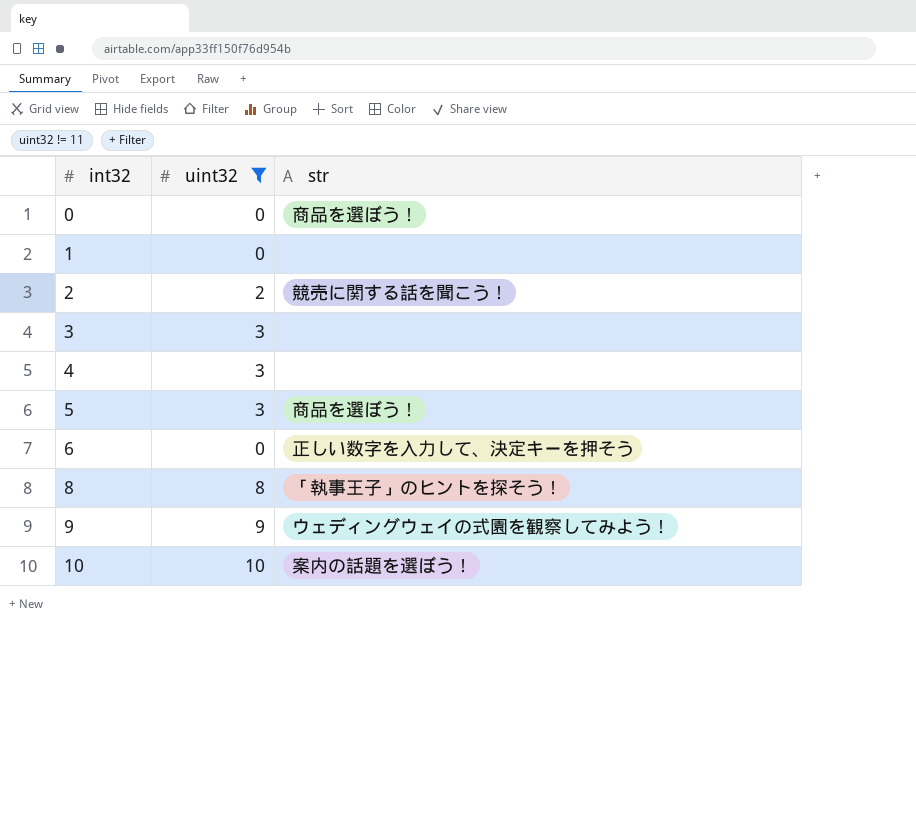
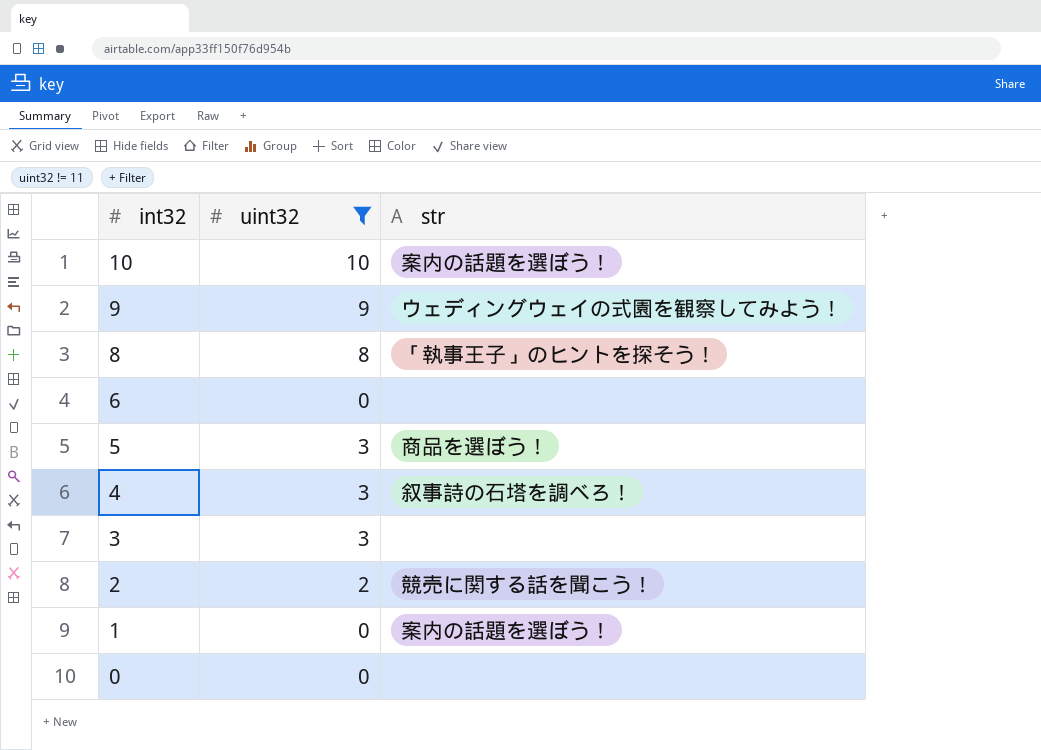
row order: int32 ascending -> int32 descending
6 | str: 正しい数字を入力して、決定キーを押そう -> none
4 | str: none -> 叙事詩の石塔を調べろ！
1 | str: none -> 案内の話題を選ぼう！
0 | str: 商品を選ぼう！ -> none

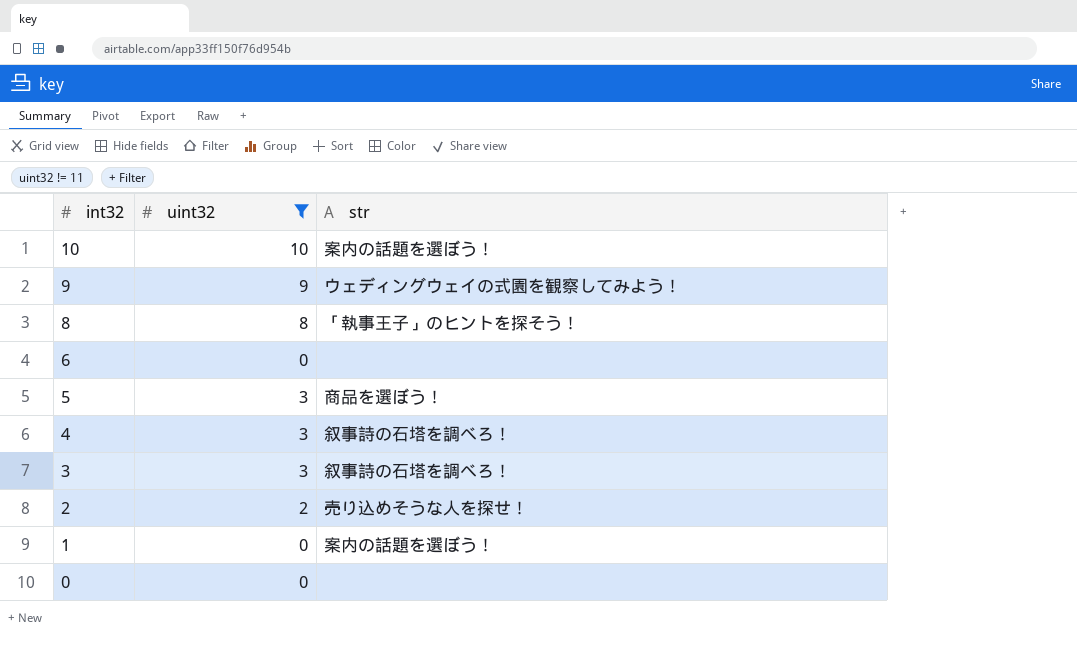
3 | str: none -> 叙事詩の石塔を調べろ！
2 | str: 競売に関する話を聞こう！ -> 売り込めそうな人を探せ！

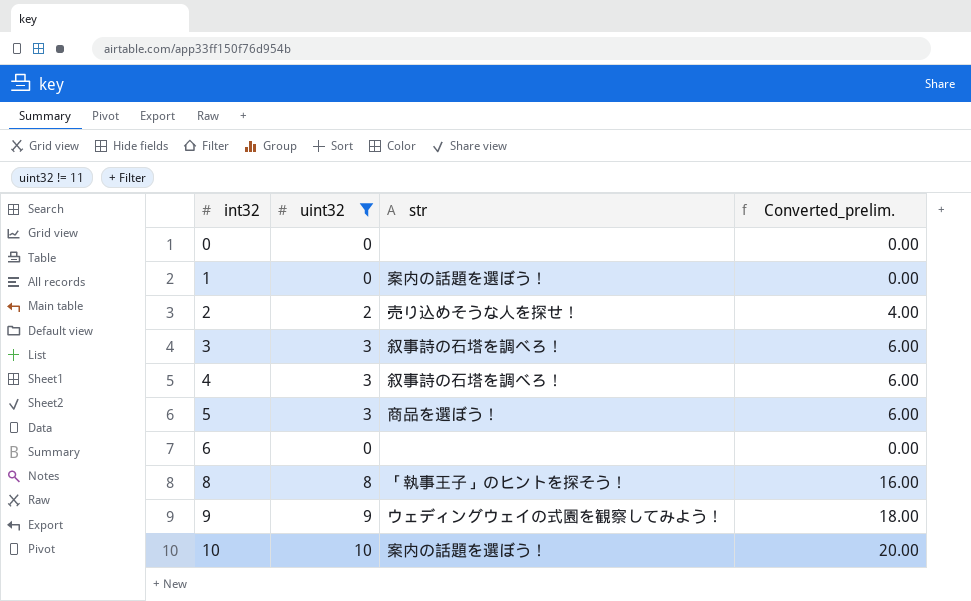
row order: int32 descending -> int32 ascending
column Converted_prelim. | formula: none -> [uint32] * 2

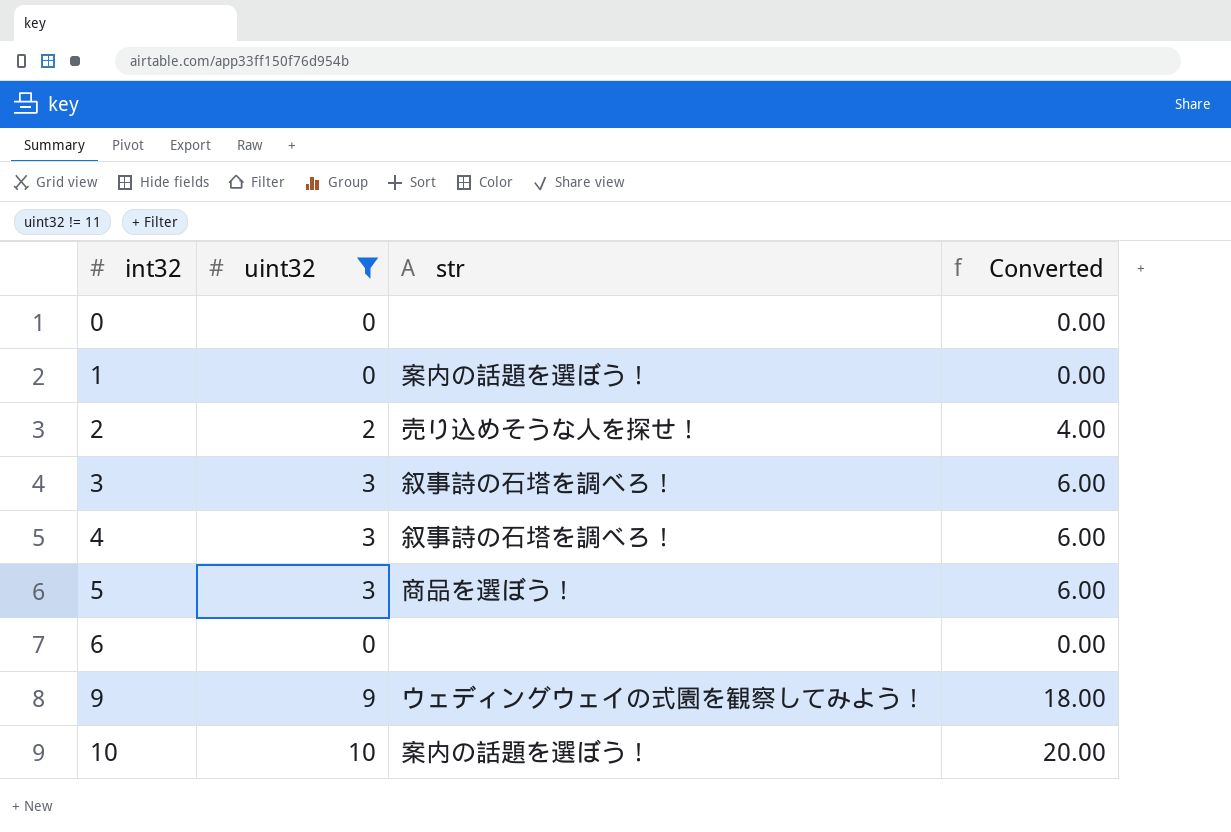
column name: Converted_prelim. -> Converted
row 8: 8 | 「執事王子」のヒントを探そう！ | 16.00 -> none

